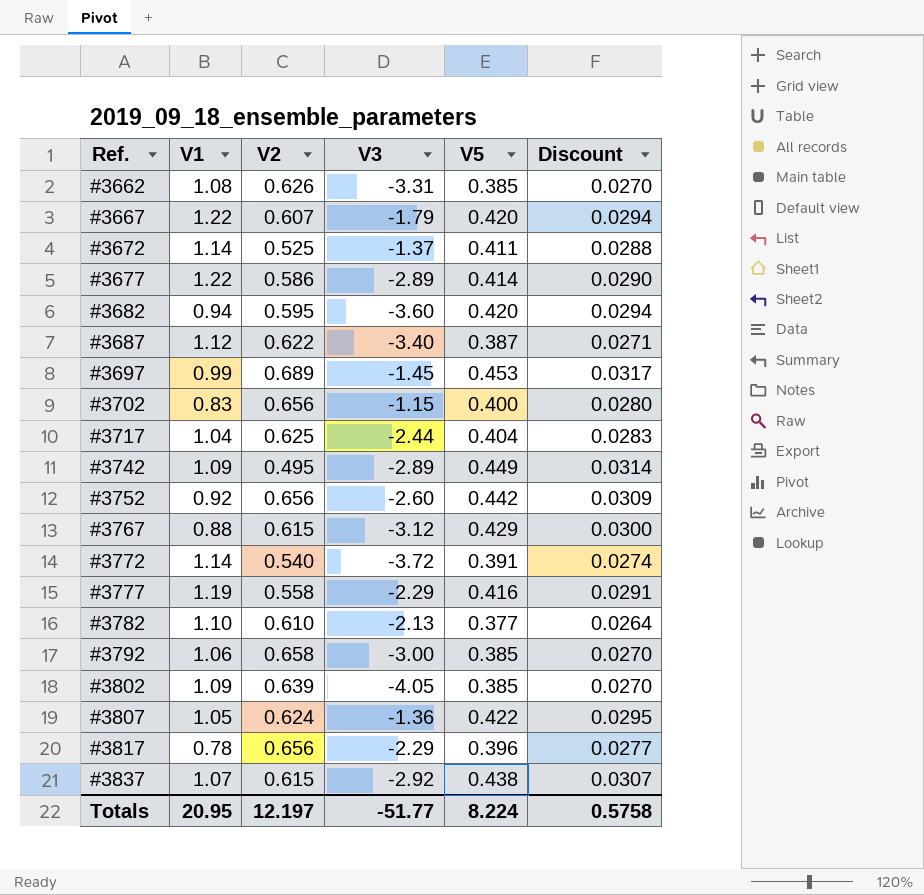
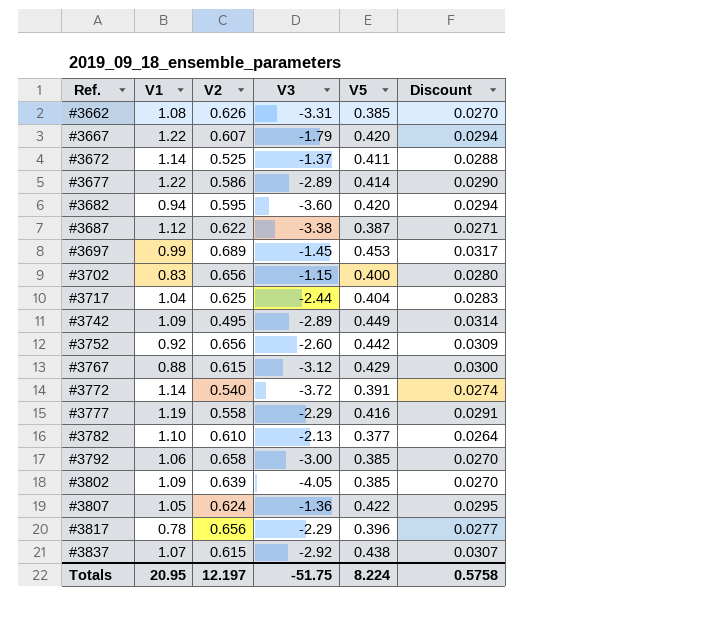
#3687 | V3: -3.40 -> -3.38
Totals | V3: -51.77 -> -51.75

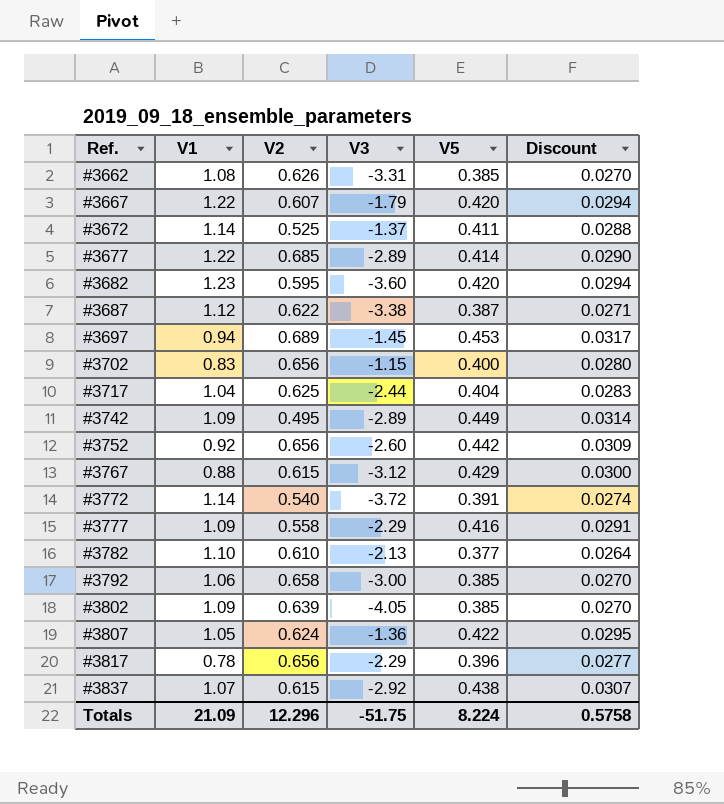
#3677 | V2: 0.586 -> 0.685
#3682 | V1: 0.94 -> 1.23
#3697 | V1: 0.99 -> 0.94
#3777 | V1: 1.19 -> 1.09
Totals | V1: 20.95 -> 21.09
Totals | V2: 12.197 -> 12.296

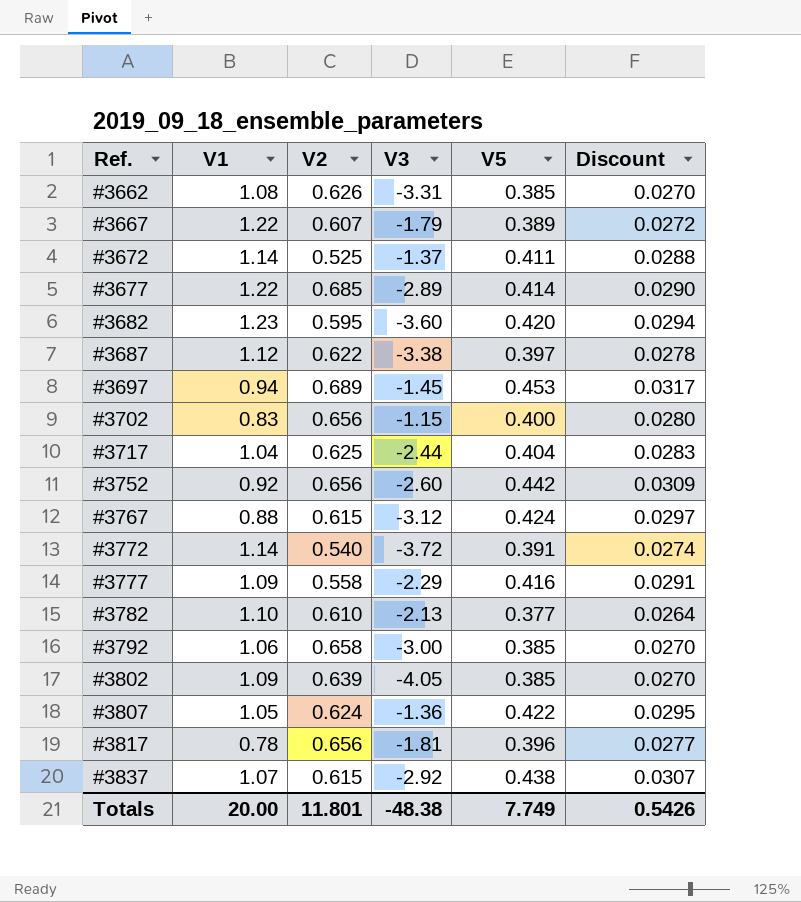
row #3742: 1.09 | 0.495 | -2.89 | 0.449 | 0.0314 -> none
#3667 | V5: 0.420 -> 0.389
#3667 | Discount: 0.0294 -> 0.0272
#3687 | V5: 0.387 -> 0.397
#3687 | Discount: 0.0271 -> 0.0278
#3767 | V5: 0.429 -> 0.424
#3767 | Discount: 0.0300 -> 0.0297
#3817 | V3: -2.29 -> -1.81
Totals | V1: 21.09 -> 20.00
Totals | V2: 12.296 -> 11.801
Totals | V3: -51.75 -> -48.38
Totals | V5: 8.224 -> 7.749
Totals | Discount: 0.5758 -> 0.5426

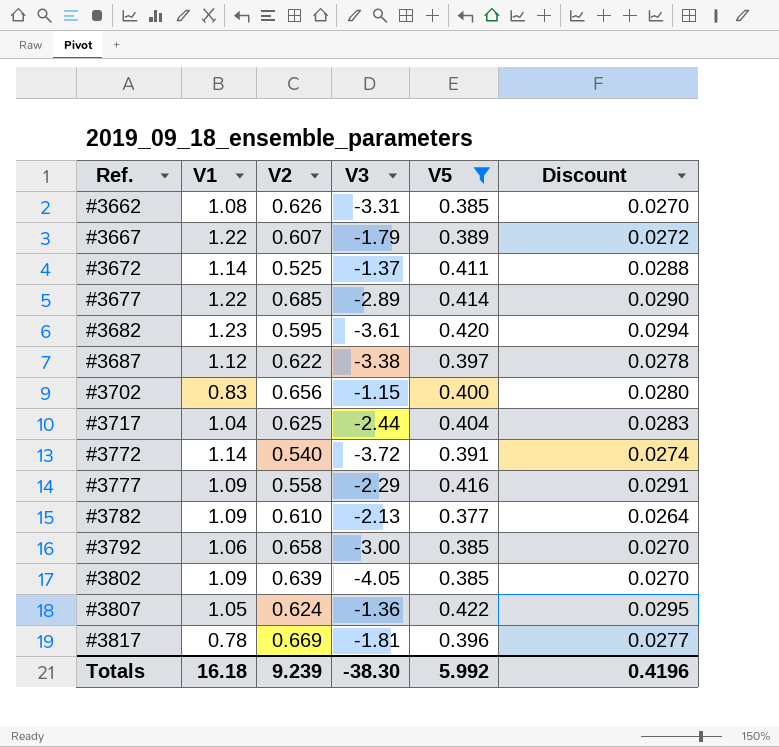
filter: none -> V5 <= 0.422
#3682 | V3: -3.60 -> -3.61
#3782 | V1: 1.10 -> 1.09
#3817 | V2: 0.656 -> 0.669
Totals | V1: 20.00 -> 16.18
Totals | V2: 11.801 -> 9.239
Totals | V3: -48.38 -> -38.30
Totals | V5: 7.749 -> 5.992
Totals | Discount: 0.5426 -> 0.4196

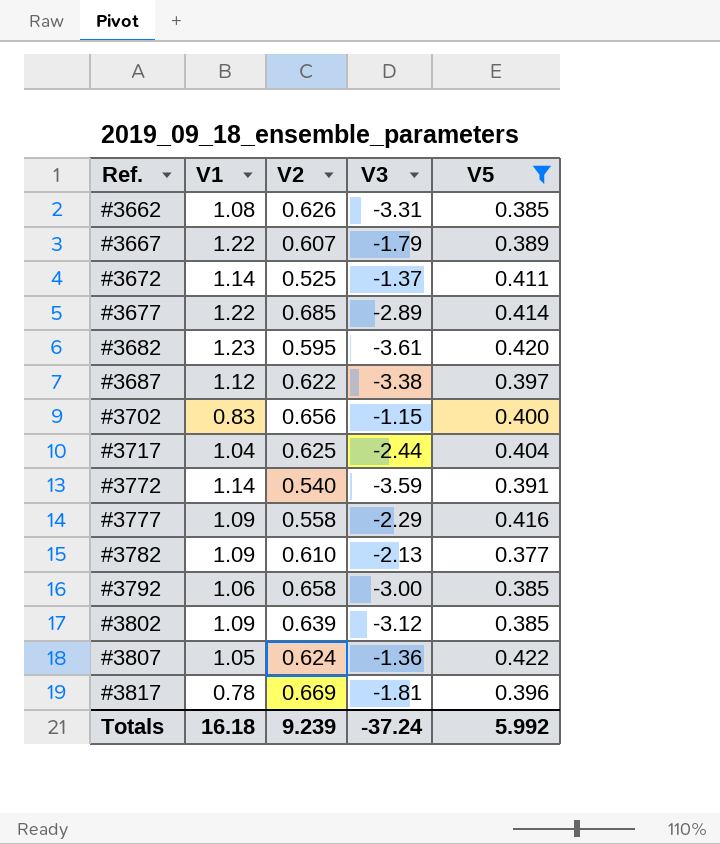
column Discount | formula: [V5] * 0.07 -> none
#3772 | V3: -3.72 -> -3.59
#3802 | V3: -4.05 -> -3.12
Totals | V3: -38.30 -> -37.24

